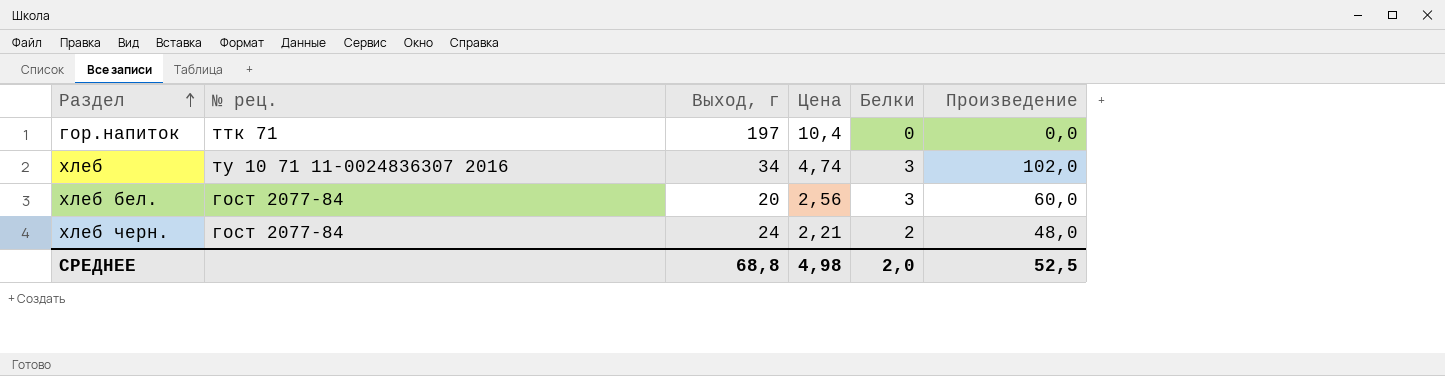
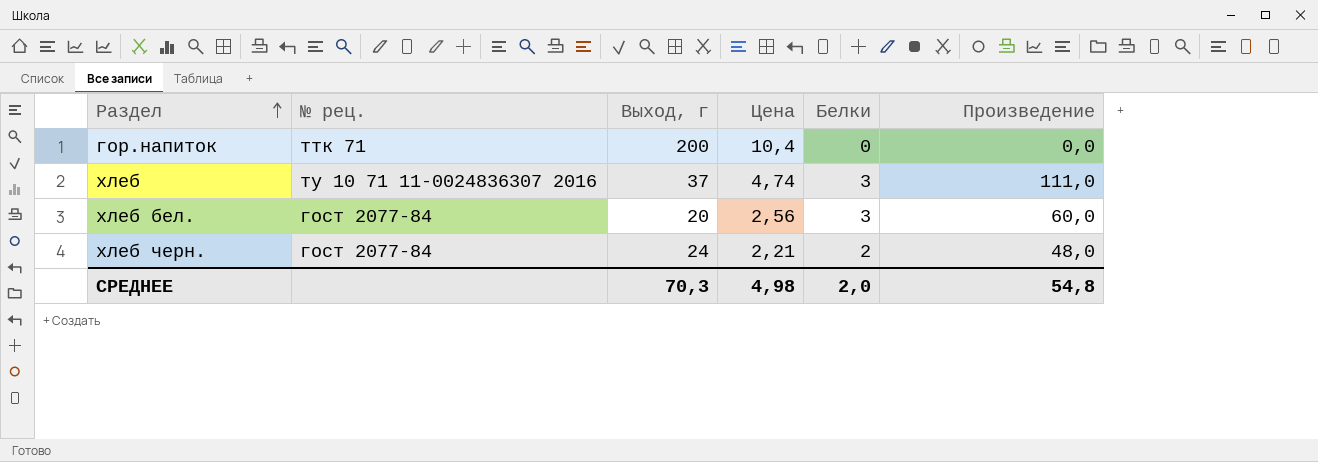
гор.напиток | Выход, г: 197 -> 200
хлеб | Выход, г: 34 -> 37
хлеб | Произведение: 102,0 -> 111,0
СРЕДНЕЕ | Выход, г: 68,8 -> 70,3
СРЕДНЕЕ | Произведение: 52,5 -> 54,8

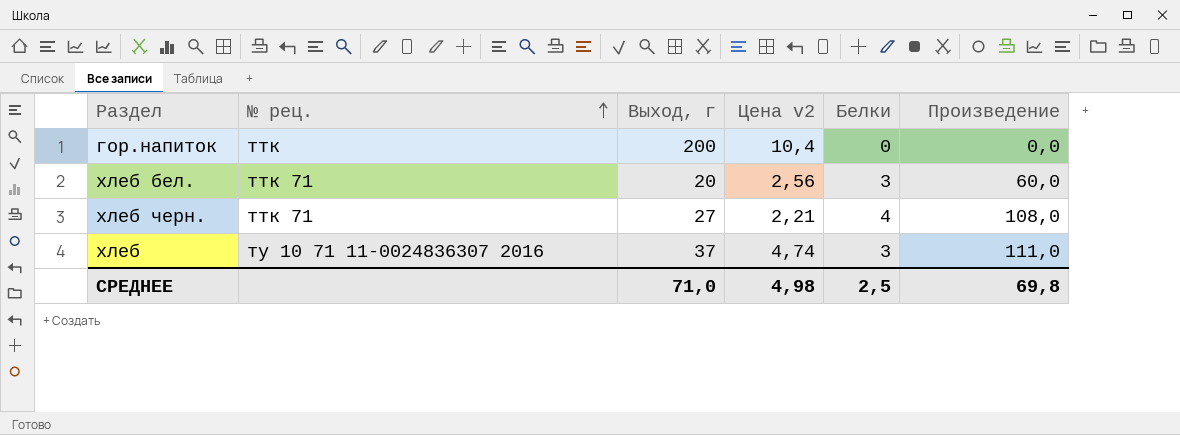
row order: Раздел ascending -> № рец. ascending
column name: Цена -> Цена v2
гор.напиток | № рец.: ттк 71 -> ттк
хлеб бел. | № рец.: гост 2077-84 -> ттк 71
хлеб черн. | № рец.: гост 2077-84 -> ттк 71
хлеб черн. | Выход, г: 24 -> 27
хлеб черн. | Белки: 2 -> 4
хлеб черн. | Произведение: 48,0 -> 108,0
СРЕДНЕЕ | Выход, г: 70,3 -> 71,0
СРЕДНЕЕ | Белки: 2,0 -> 2,5
СРЕДНЕЕ | Произведение: 54,8 -> 69,8

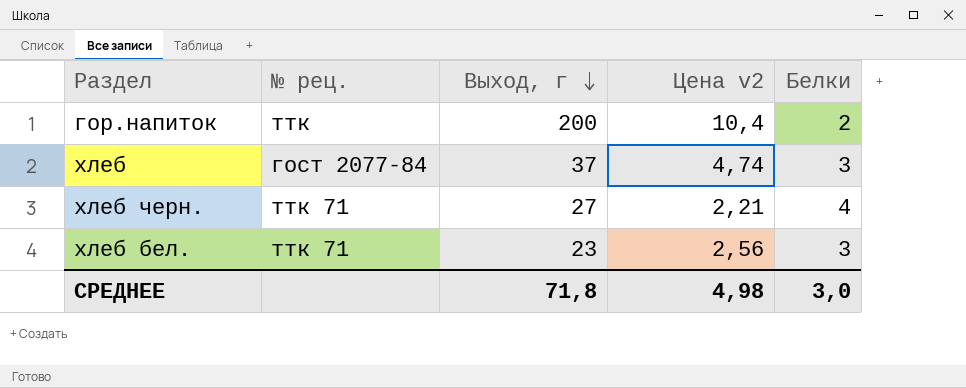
row order: № рец. ascending -> Выход, г descending
column Произведение | formula: [Выход, г] * [Белки] -> none
гор.напиток | Белки: 0 -> 2
хлеб | № рец.: ту 10 71 11-0024836307 2016 -> гост 2077-84
хлеб бел. | Выход, г: 20 -> 23
СРЕДНЕЕ | Выход, г: 71,0 -> 71,8
СРЕДНЕЕ | Белки: 2,5 -> 3,0

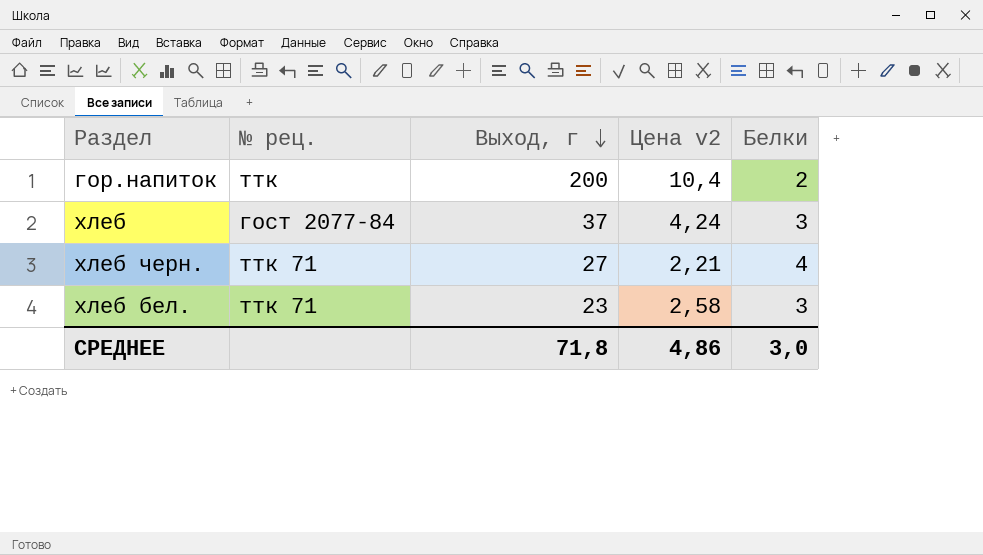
хлеб | Цена v2: 4,74 -> 4,24
хлеб бел. | Цена v2: 2,56 -> 2,58
СРЕДНЕЕ | Цена v2: 4,98 -> 4,86

